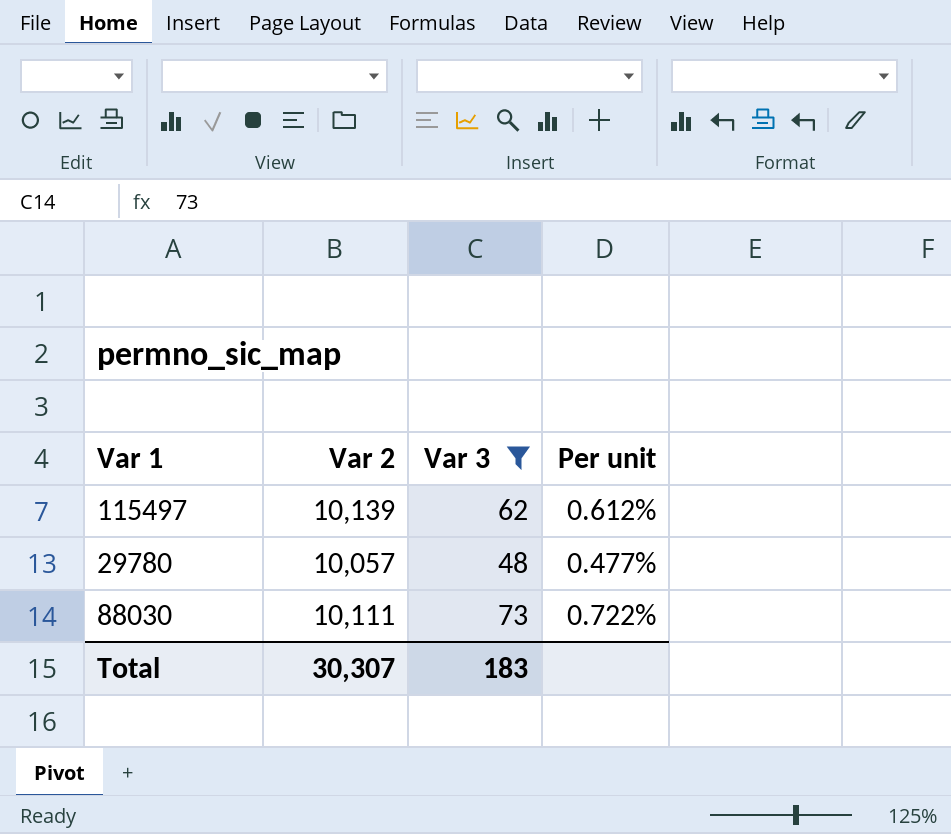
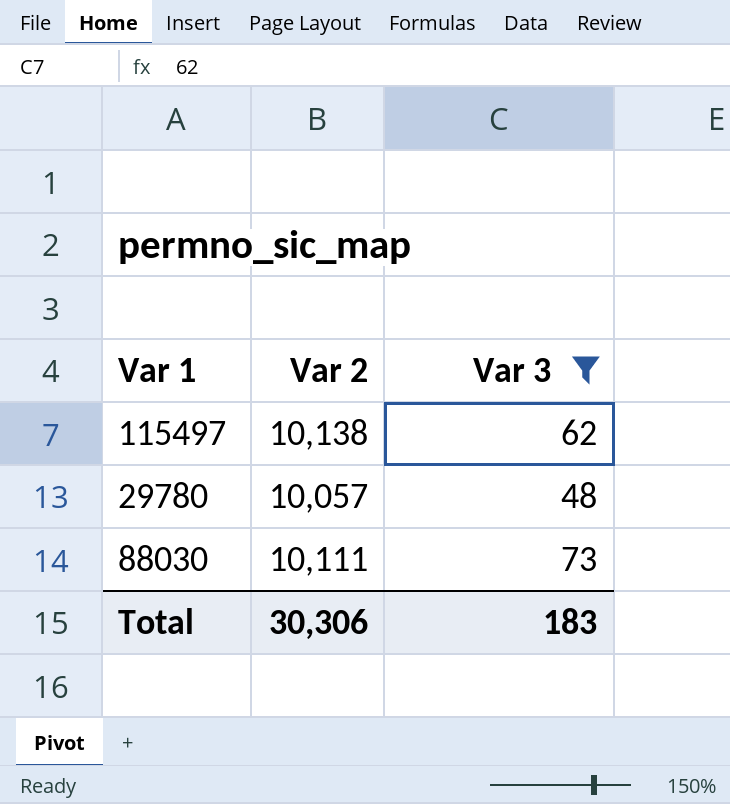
column Per unit | formula: [Var 3] / [Var 2] -> none
115497 | Var 2: 10,139 -> 10,138
Total | Var 2: 30,307 -> 30,306

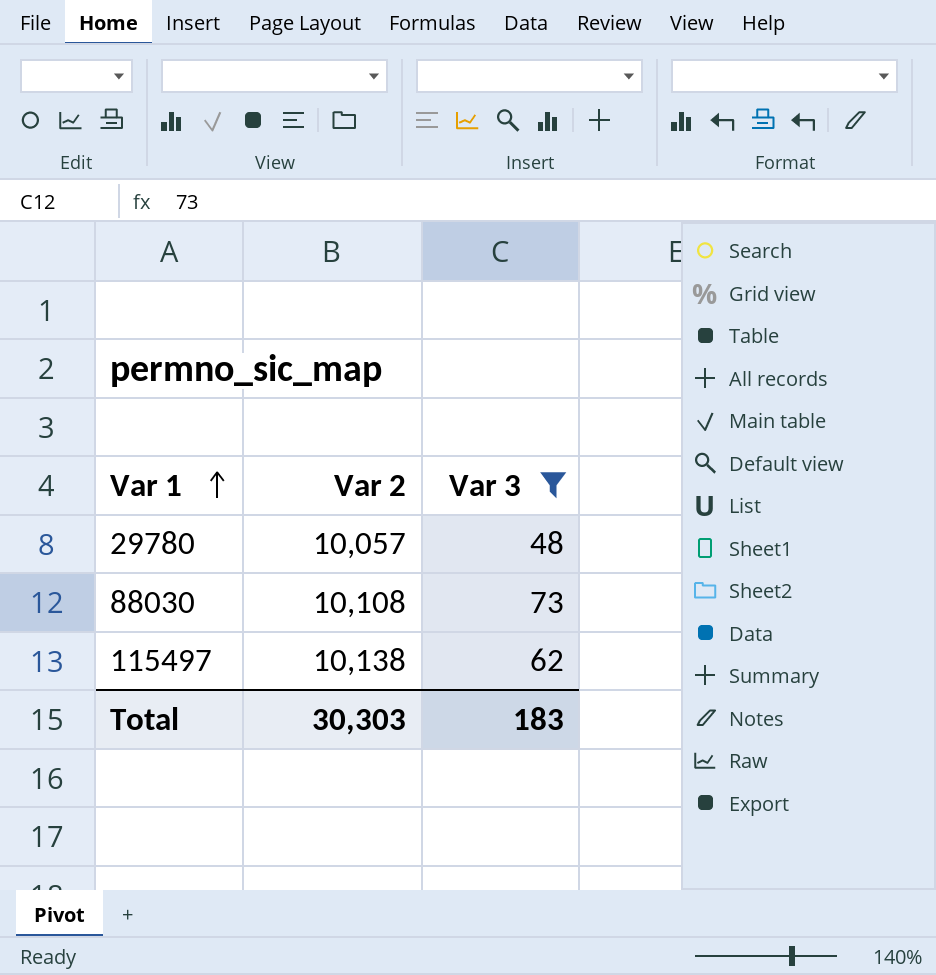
row order: none -> Var 1 ascending
88030 | Var 2: 10,111 -> 10,108
Total | Var 2: 30,306 -> 30,303

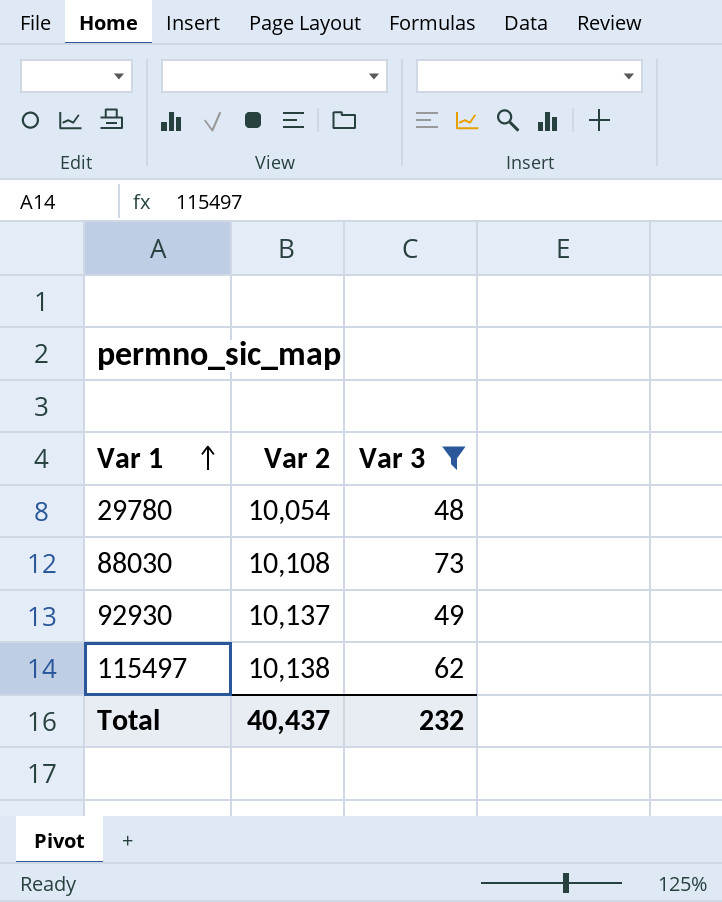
29780 | Var 2: 10,057 -> 10,054
row 92930: none -> 10,137 | 49
Total | Var 2: 30,303 -> 40,437
Total | Var 3: 183 -> 232

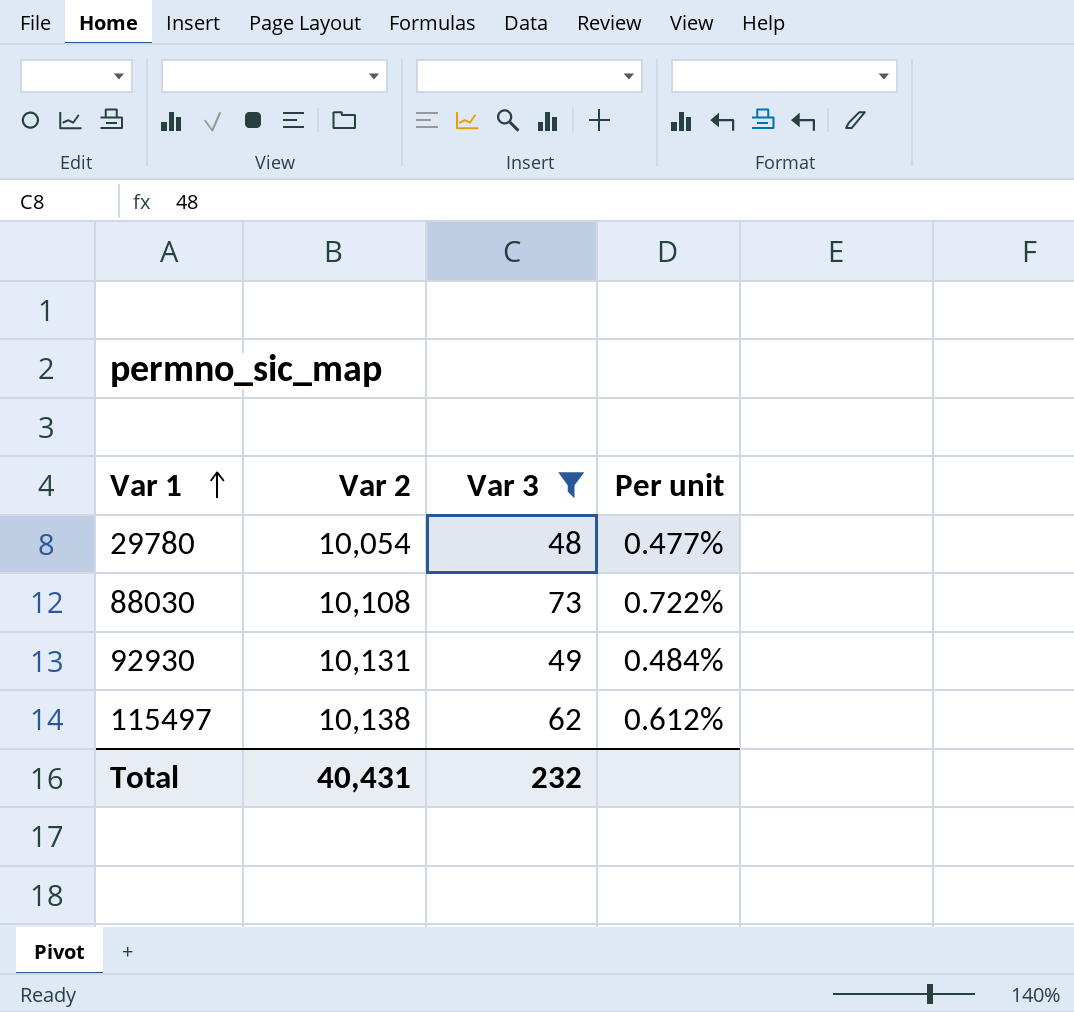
column Per unit | formula: none -> [Var 3] / [Var 2]
92930 | Var 2: 10,137 -> 10,131
Total | Var 2: 40,437 -> 40,431

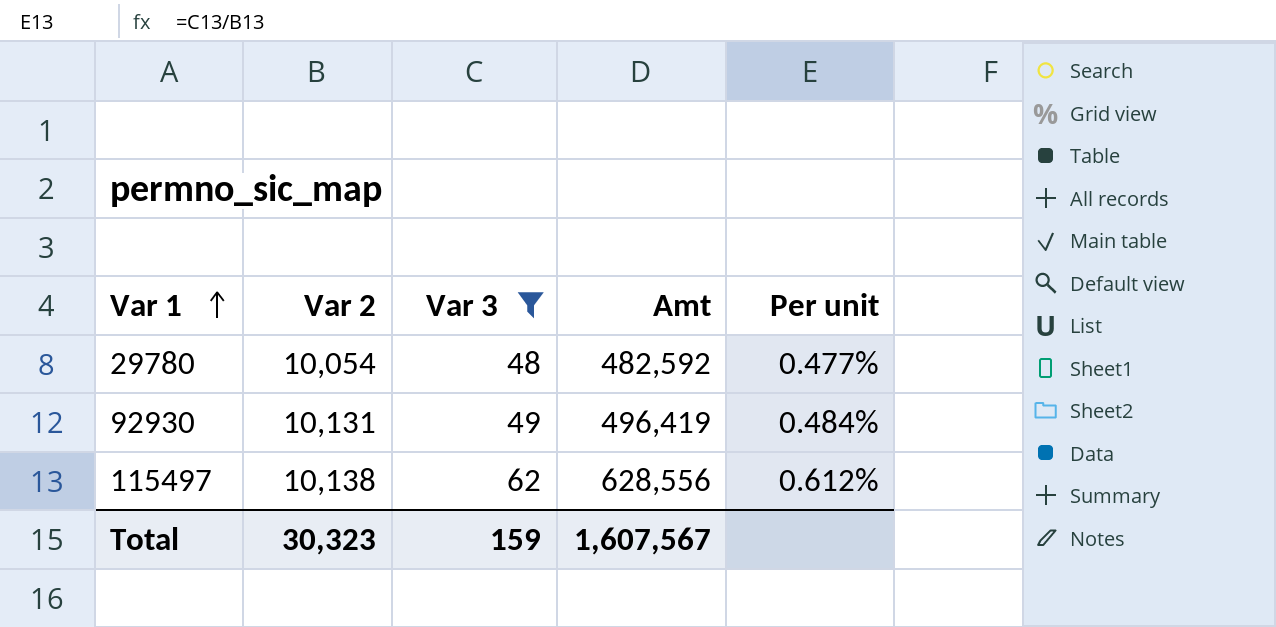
column Amt | formula: none -> [Var 2] * [Var 3]
row 88030: 10,108 | 73 | 0.722% -> none
Total | Var 2: 40,431 -> 30,323
Total | Var 3: 232 -> 159

